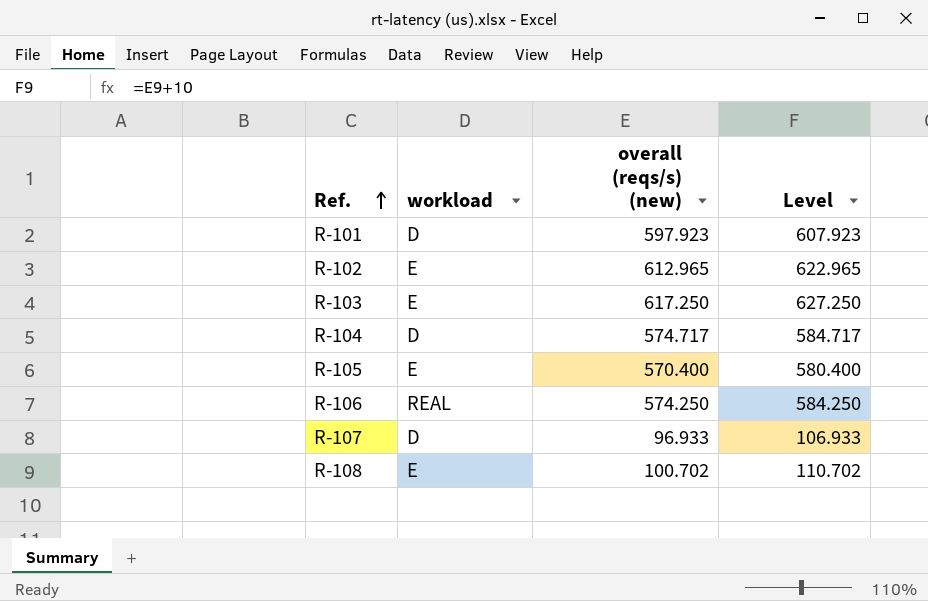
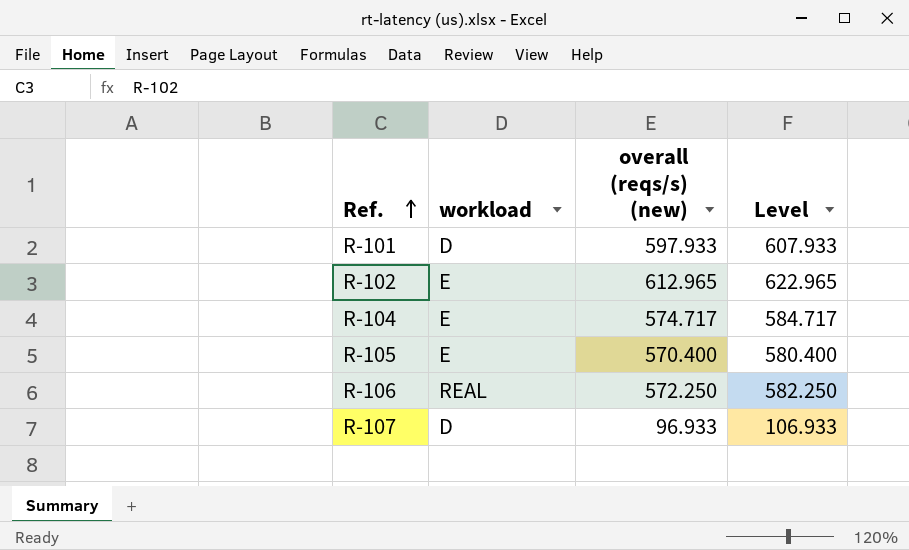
row R-103: E | 617.250 | 627.250 -> none
row R-108: E | 100.702 | 110.702 -> none
R-101 | overall (reqs/s) (new): 597.923 -> 597.933
R-101 | Level: 607.923 -> 607.933
R-104 | workload: D -> E
R-106 | overall (reqs/s) (new): 574.250 -> 572.250
R-106 | Level: 584.250 -> 582.250

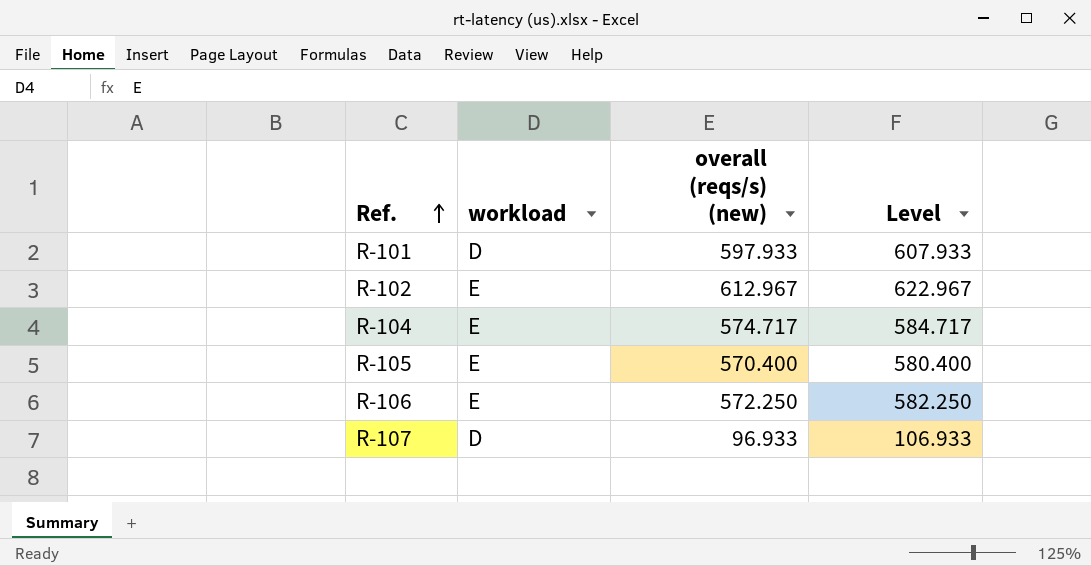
R-102 | overall (reqs/s) (new): 612.965 -> 612.967
R-102 | Level: 622.965 -> 622.967
R-106 | workload: REAL -> E

